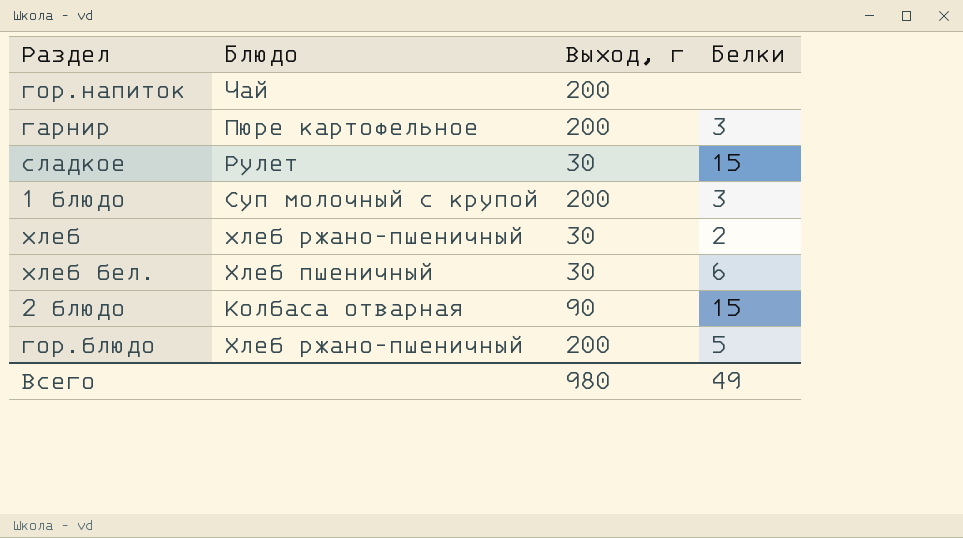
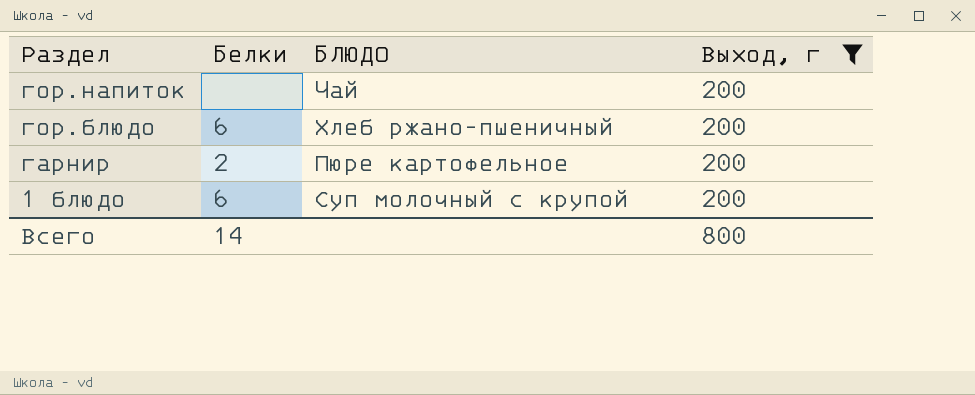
filter: none -> Выход, г = 200
row order: none -> Раздел descending
column Белки | position: 4 -> 2
column name: Блюдо -> БЛЮДО
гор.блюдо | Белки: 5 -> 6
гарнир | Белки: 3 -> 2
1 блюдо | Белки: 3 -> 6
Всего | Белки: 49 -> 14
Всего | Выход, г: 980 -> 800

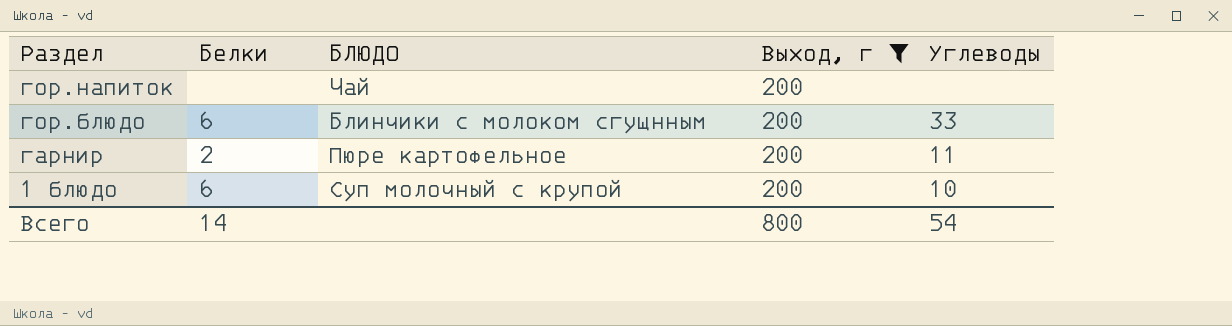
column Углеводы | position: none -> 5
гор.блюдо | БЛЮДО: Хлеб ржано-пшеничный -> Блинчики с молоком сгущнным

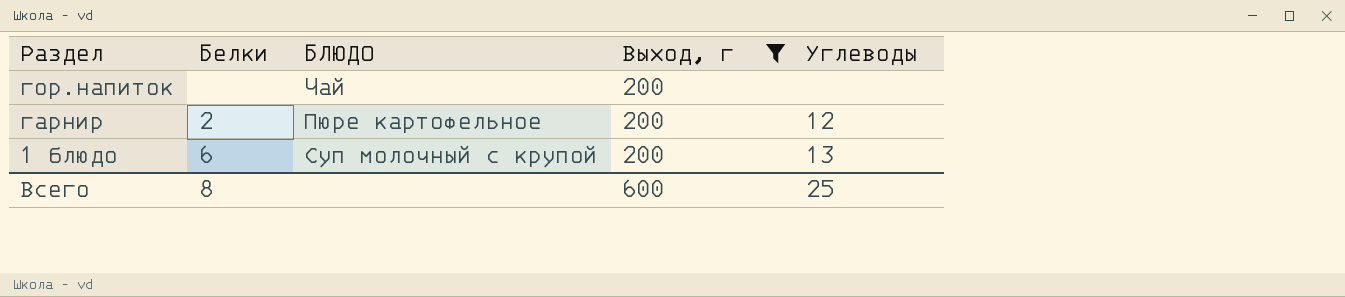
row гор.блюдо: 6 | Блинчики с молоком сгущнным | 200 | 33 -> none
гарнир | Углеводы: 11 -> 12
1 блюдо | Углеводы: 10 -> 13
Всего | Белки: 14 -> 8
Всего | Выход, г: 800 -> 600
Всего | Углеводы: 54 -> 25

